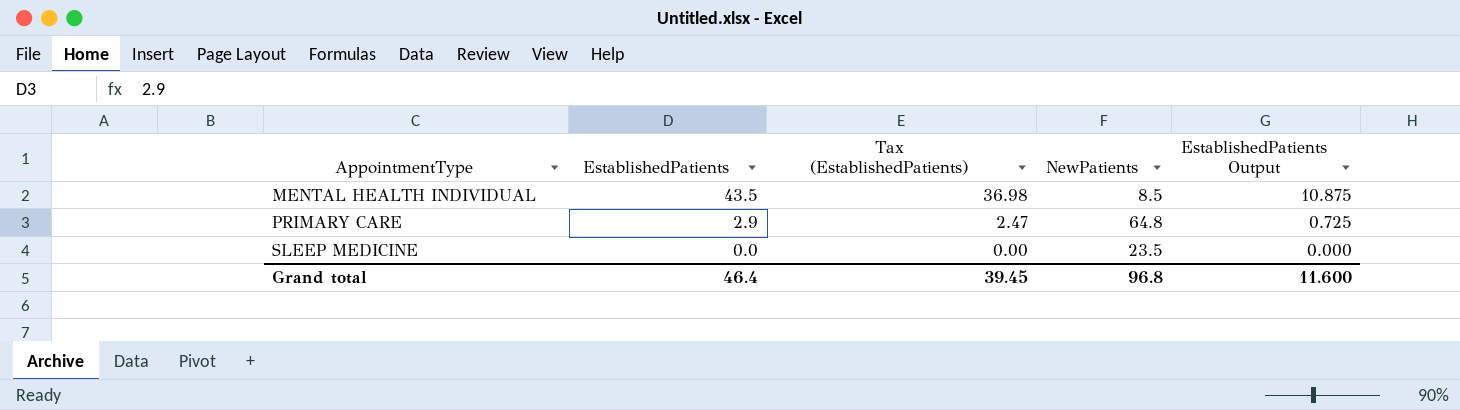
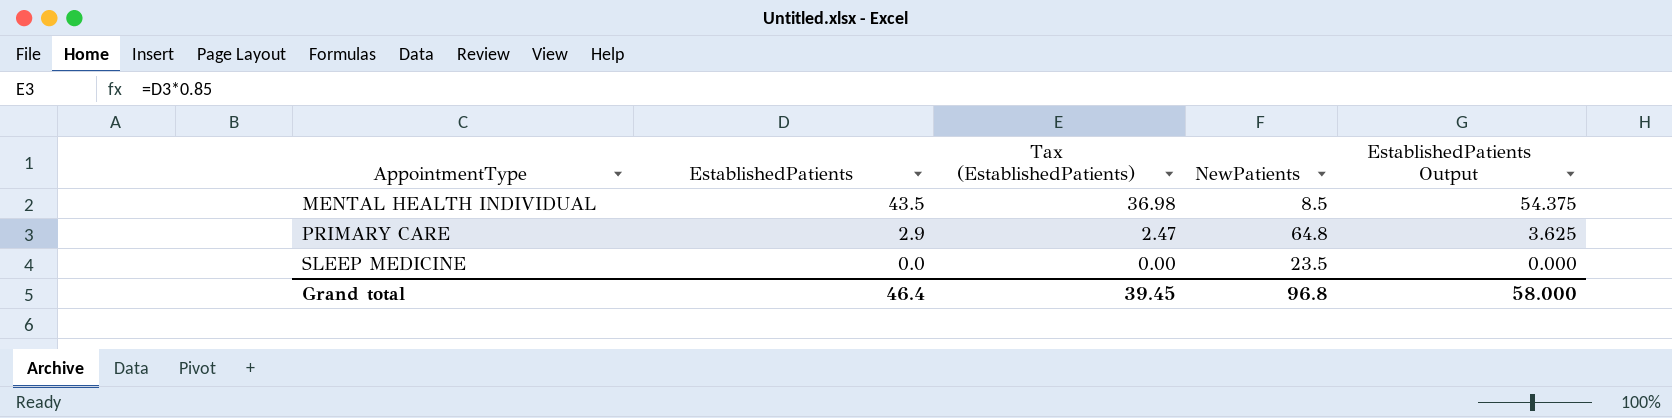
column EstablishedPatients Output | formula: [EstablishedPatients] * 0.25 -> [EstablishedPatients] * 1.25
Grand total | EstablishedPatients Output: 11.600 -> 58.000

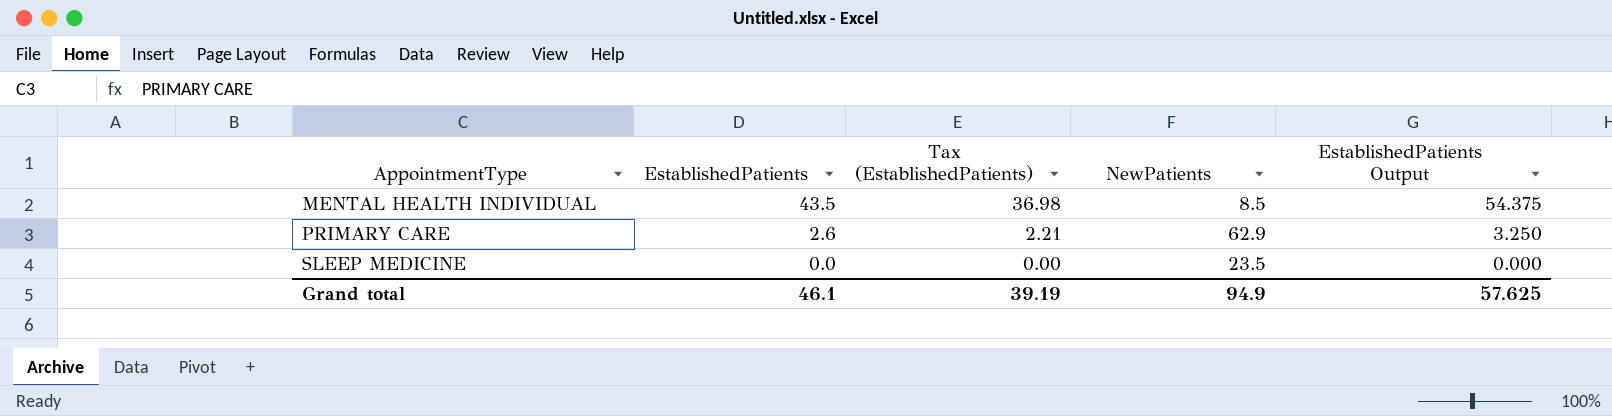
PRIMARY CARE | EstablishedPatients: 2.9 -> 2.6
PRIMARY CARE | Tax (EstablishedPatients): 2.47 -> 2.21
PRIMARY CARE | NewPatients: 64.8 -> 62.9
PRIMARY CARE | EstablishedPatients Output: 3.625 -> 3.250
Grand total | EstablishedPatients: 46.4 -> 46.1
Grand total | Tax (EstablishedPatients): 39.45 -> 39.19
Grand total | NewPatients: 96.8 -> 94.9
Grand total | EstablishedPatients Output: 58.000 -> 57.625

